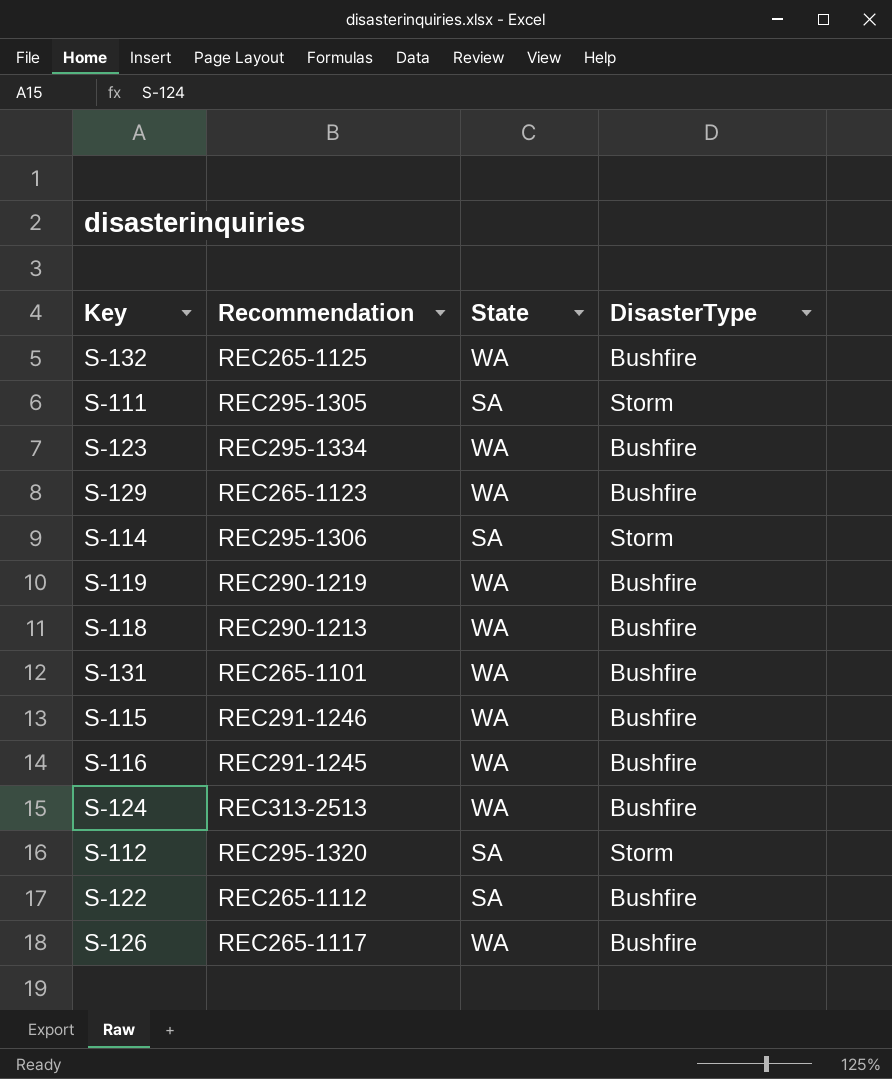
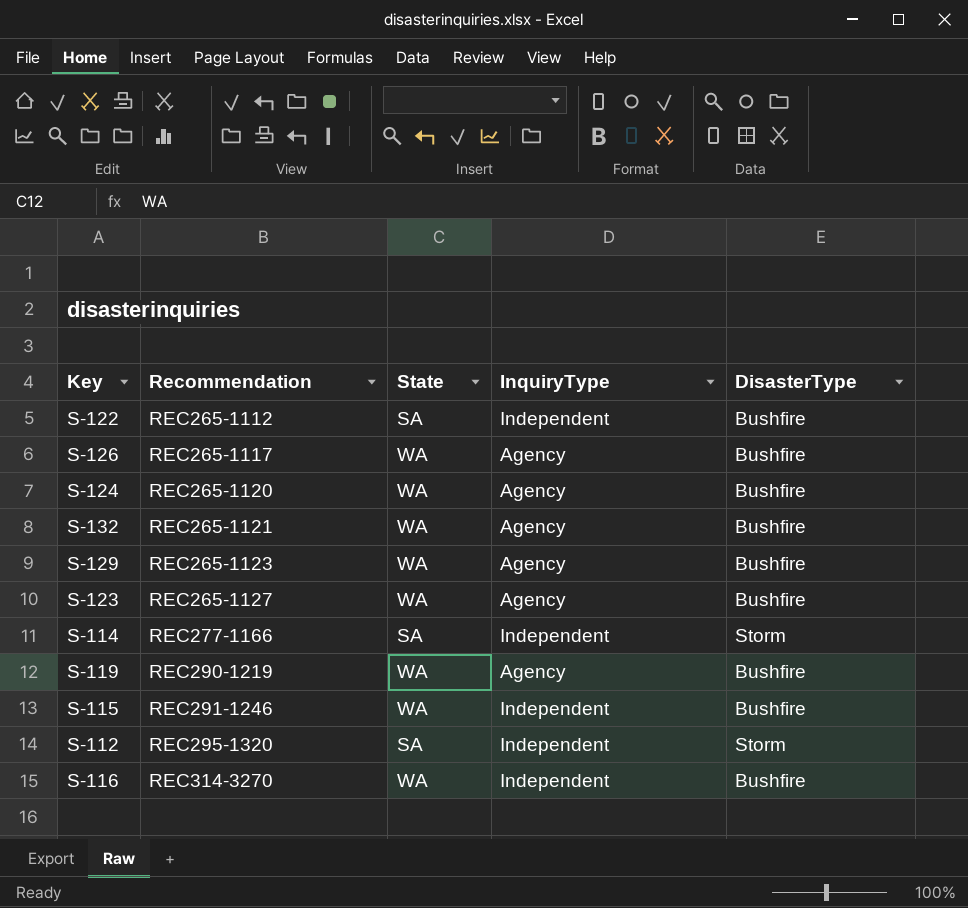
row order: none -> Recommendation ascending
column InquiryType | position: none -> 4
row S-111: REC295-1305 | SA | Storm -> none
row S-118: REC290-1213 | WA | Bushfire -> none
row S-131: REC265-1101 | WA | Bushfire -> none
S-124 | Recommendation: REC313-2513 -> REC265-1120
S-132 | Recommendation: REC265-1125 -> REC265-1121
S-123 | Recommendation: REC295-1334 -> REC265-1127
S-114 | Recommendation: REC295-1306 -> REC277-1166
S-116 | Recommendation: REC291-1245 -> REC314-3270

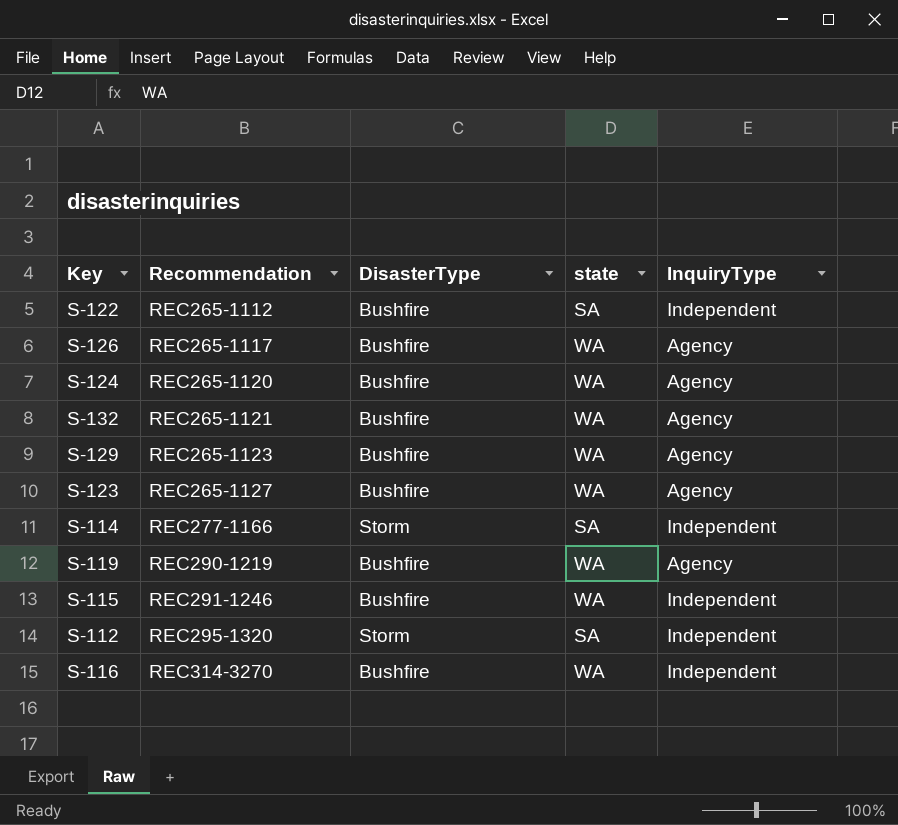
column DisasterType | position: 5 -> 3
column name: State -> state

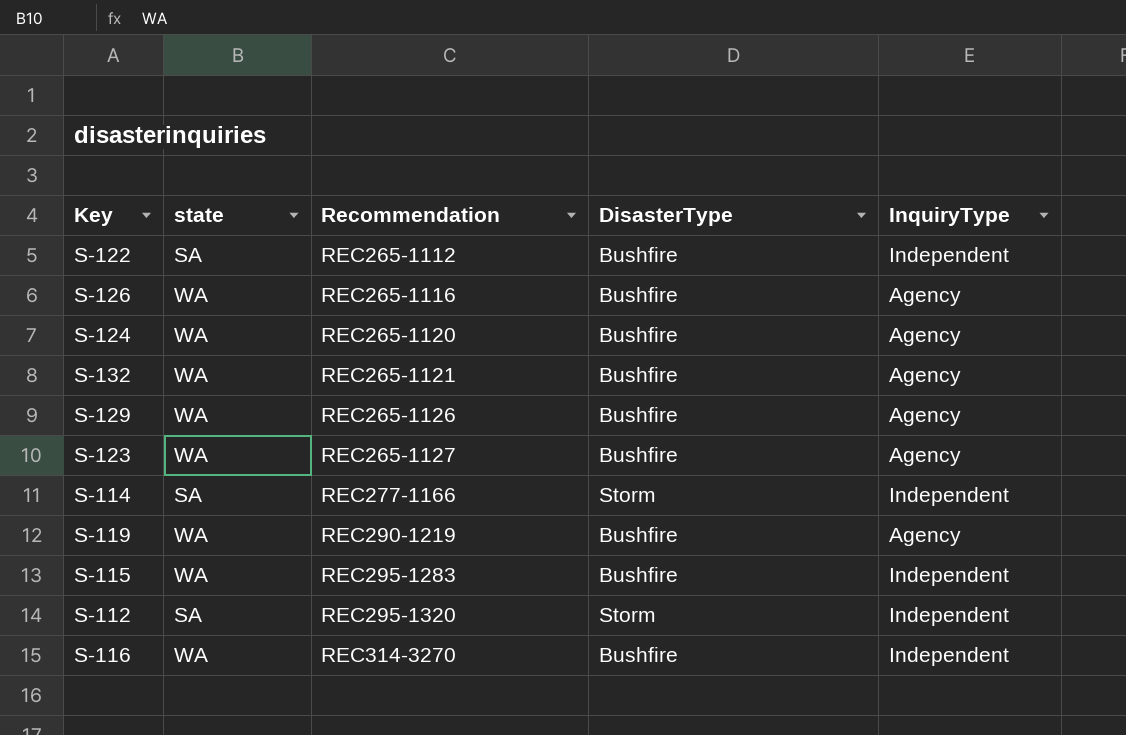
column state | position: 4 -> 2
S-126 | Recommendation: REC265-1117 -> REC265-1116
S-129 | Recommendation: REC265-1123 -> REC265-1126
S-115 | Recommendation: REC291-1246 -> REC295-1283

